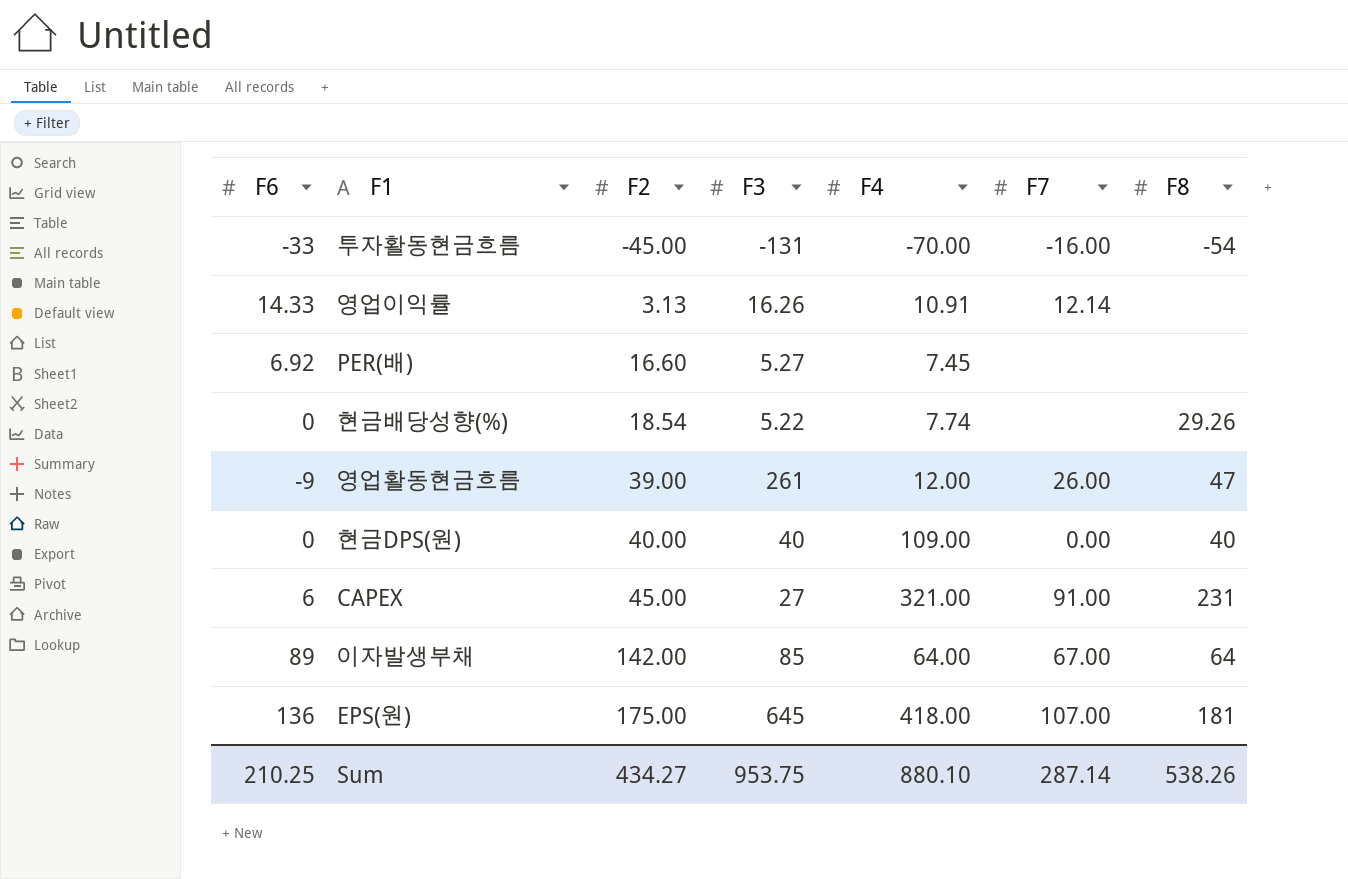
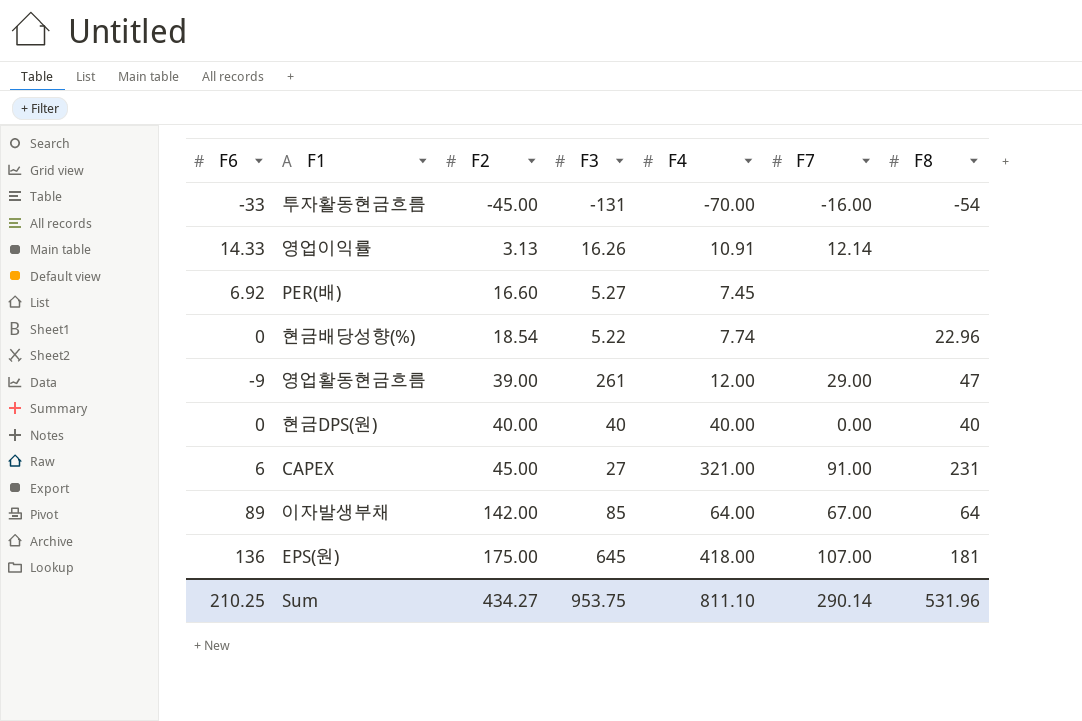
현금배당성향(%) | F8: 29.26 -> 22.96
영업활동현금흐름 | F7: 26.00 -> 29.00
현금DPS(원) | F4: 109.00 -> 40.00
Sum | F4: 880.10 -> 811.10
Sum | F7: 287.14 -> 290.14
Sum | F8: 538.26 -> 531.96

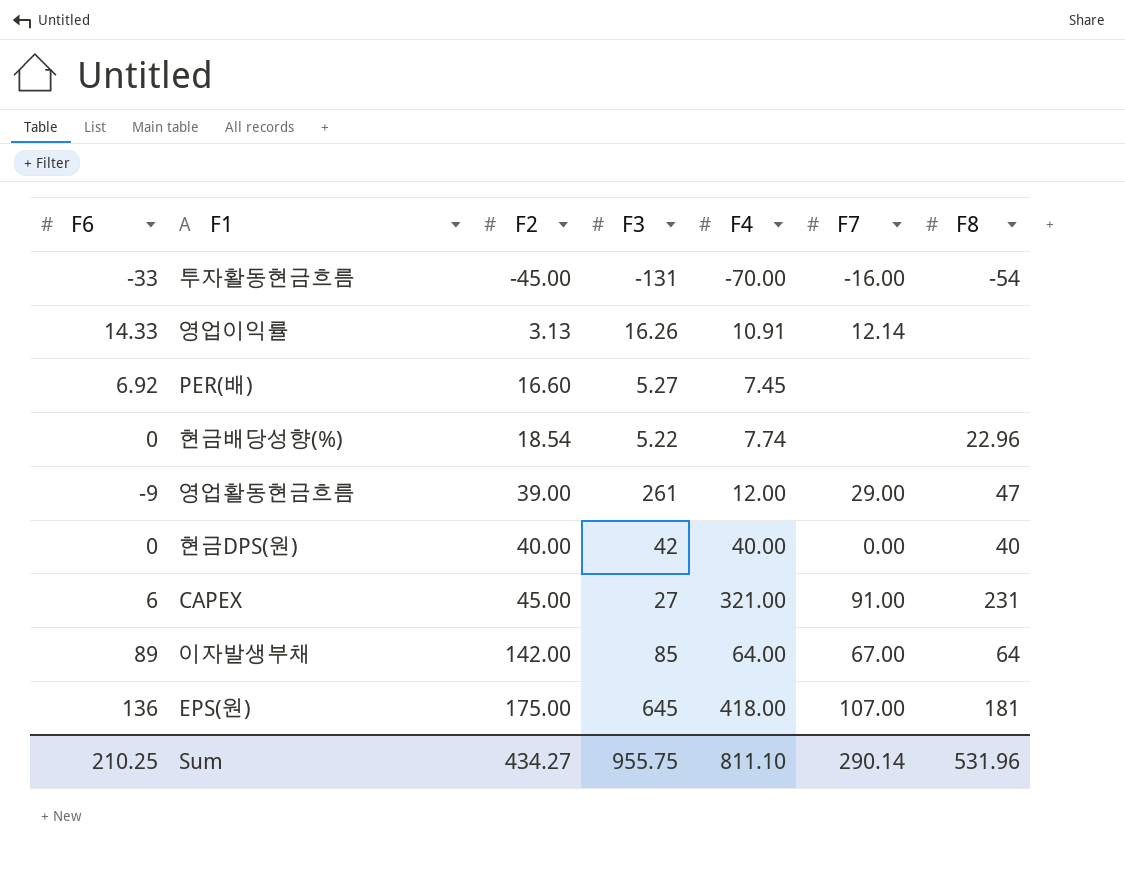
현금DPS(원) | F3: 40 -> 42
Sum | F3: 953.75 -> 955.75

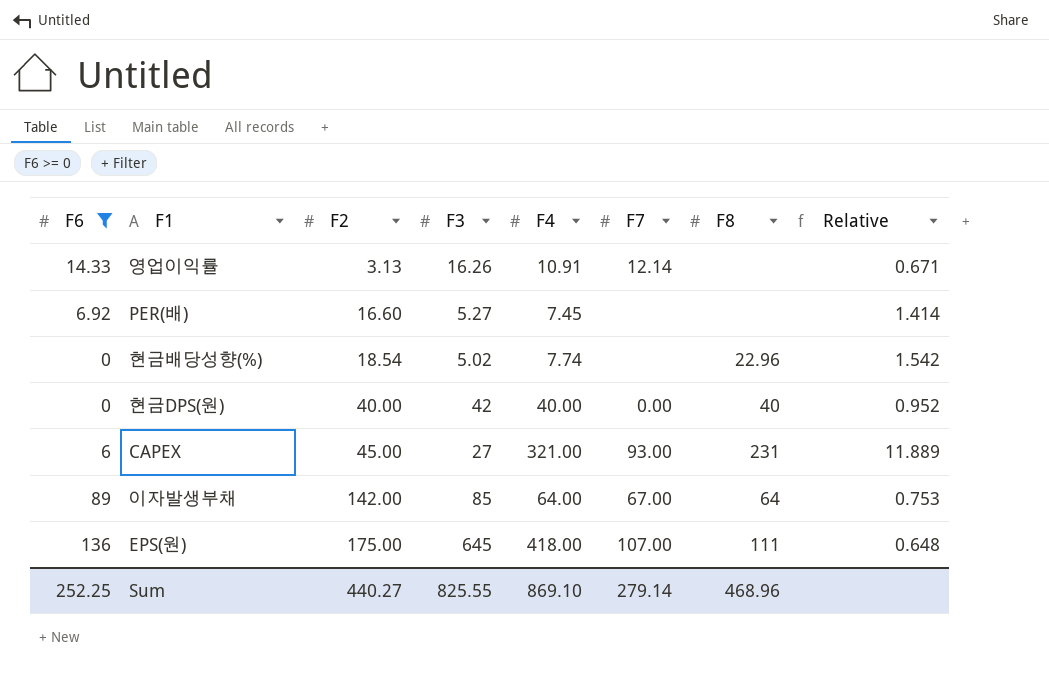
filter: none -> F6 >= 0
column Relative | formula: none -> [F4] / [F3]
현금배당성향(%) | F3: 5.22 -> 5.02
CAPEX | F7: 91.00 -> 93.00
EPS(원) | F8: 181 -> 111
Sum | F6: 210.25 -> 252.25
Sum | F2: 434.27 -> 440.27
Sum | F3: 955.75 -> 825.55
Sum | F4: 811.10 -> 869.10
Sum | F7: 290.14 -> 279.14
Sum | F8: 531.96 -> 468.96

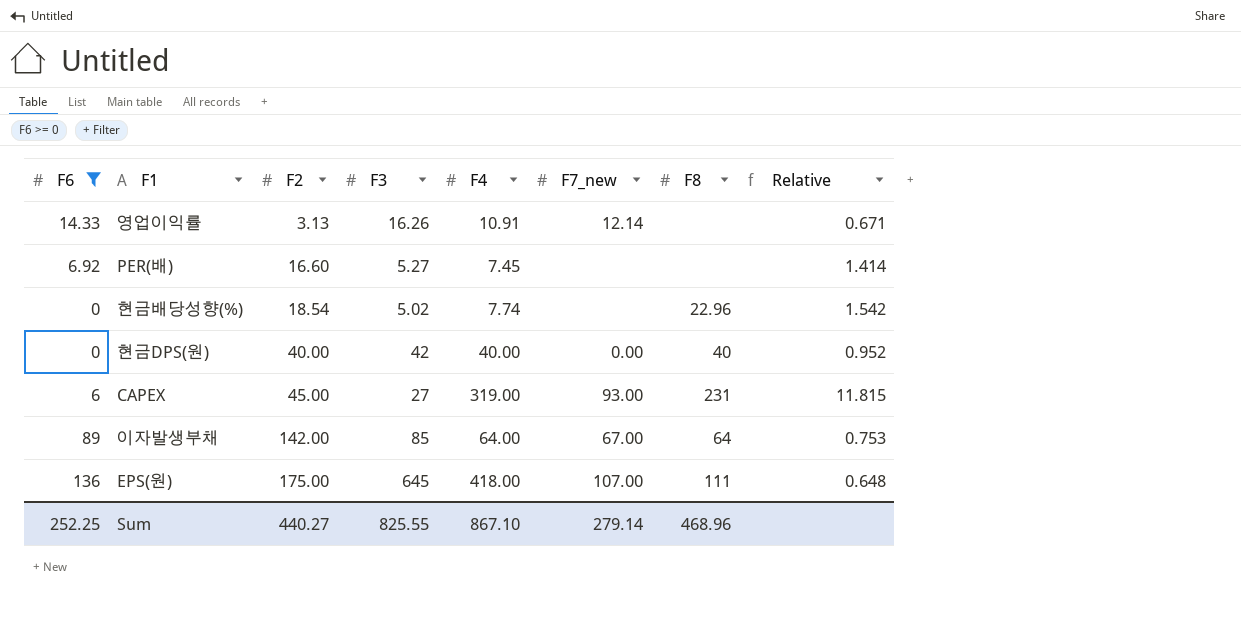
column name: F7 -> F7_new
CAPEX | F4: 321.00 -> 319.00
CAPEX | Relative: 11.889 -> 11.815
Sum | F4: 869.10 -> 867.10

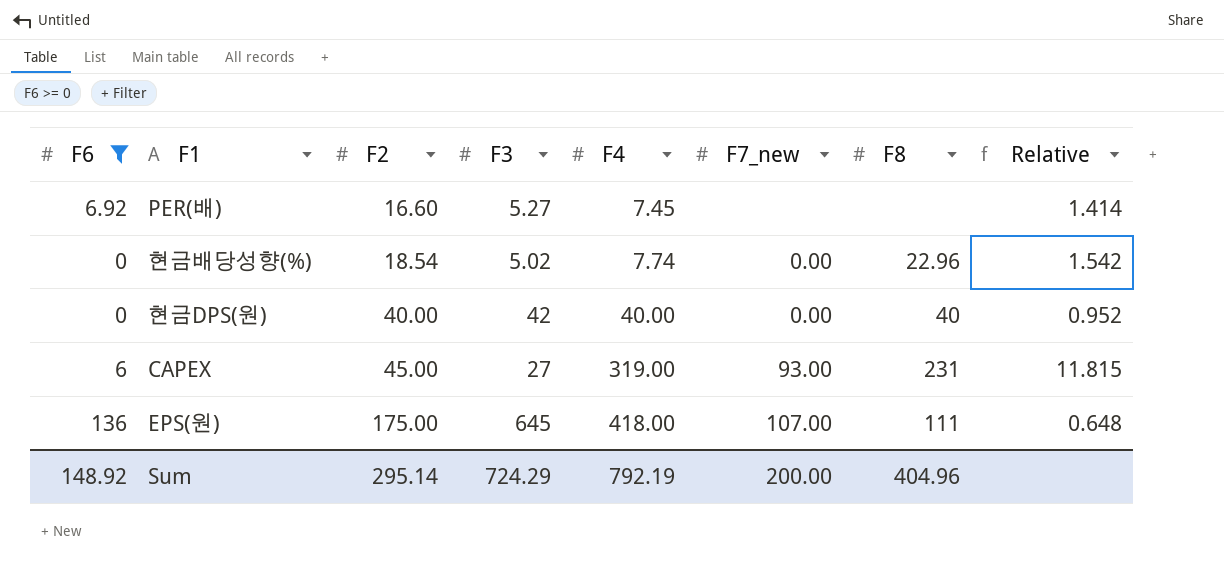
row 영업이익률: 14.33 | 3.13 | 16.26 | 10.91 | 12.14 | none | 0.671 -> none
row 이자발생부채: 89 | 142.00 | 85 | 64.00 | 67.00 | 64 | 0.753 -> none
현금배당성향(%) | F7_new: none -> 0.00
Sum | F6: 252.25 -> 148.92
Sum | F2: 440.27 -> 295.14
Sum | F3: 825.55 -> 724.29
Sum | F4: 867.10 -> 792.19
Sum | F7_new: 279.14 -> 200.00
Sum | F8: 468.96 -> 404.96

